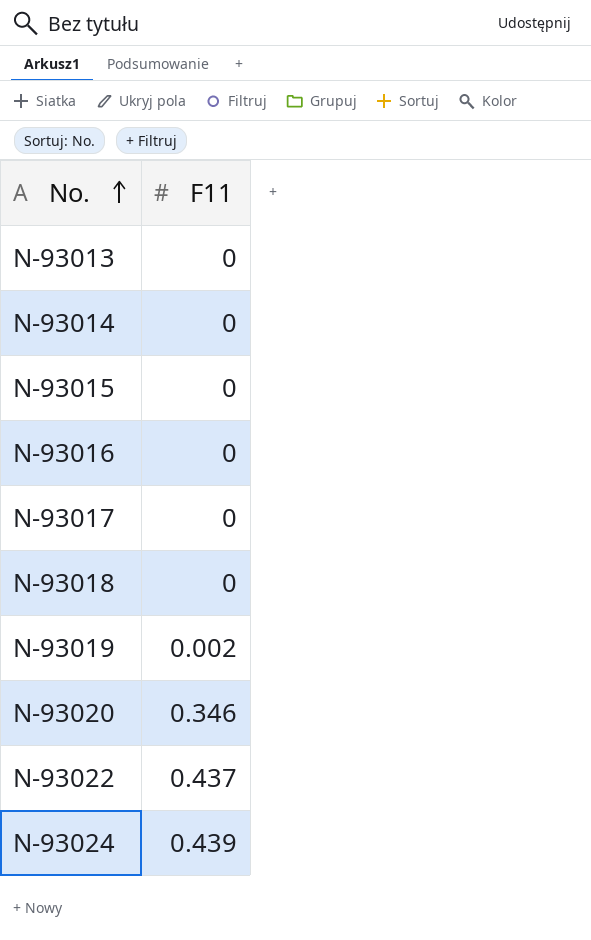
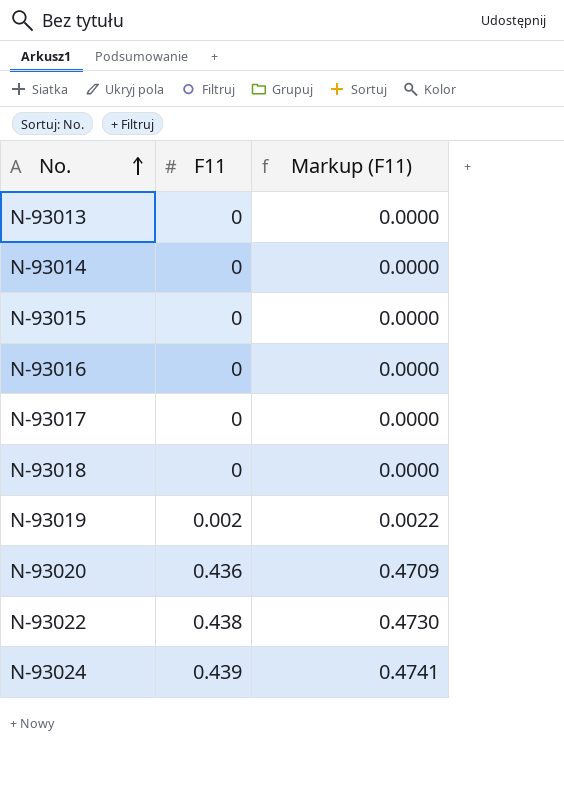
column Markup (F11) | formula: none -> [F11] * 1.08
N-93020 | F11: 0.346 -> 0.436
N-93022 | F11: 0.437 -> 0.438

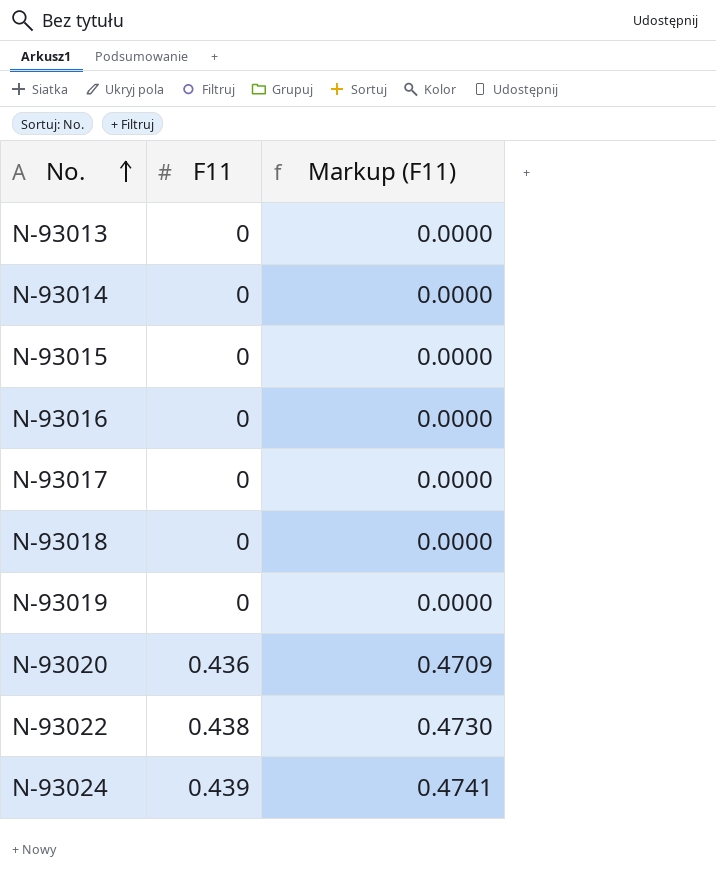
N-93019 | F11: 0.002 -> 0
N-93019 | Markup (F11): 0.0022 -> 0.0000

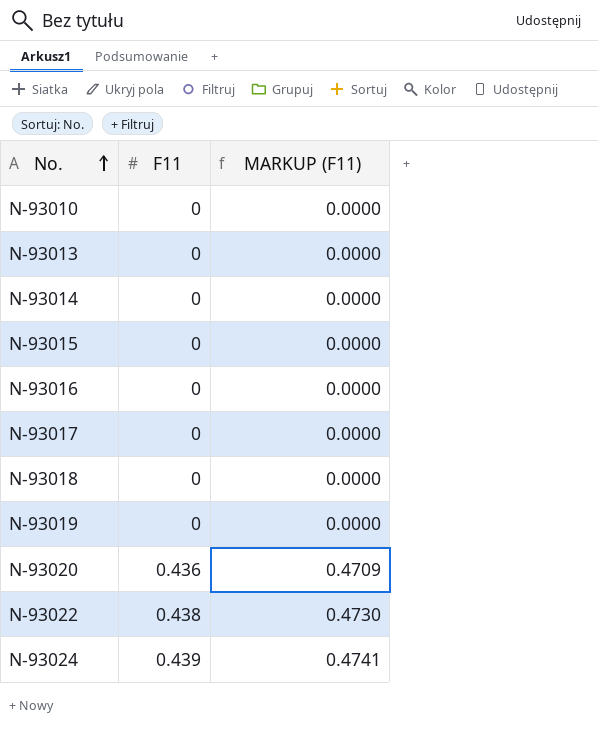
column name: Markup (F11) -> MARKUP (F11)
row N-93010: none -> 0 | 0.0000

